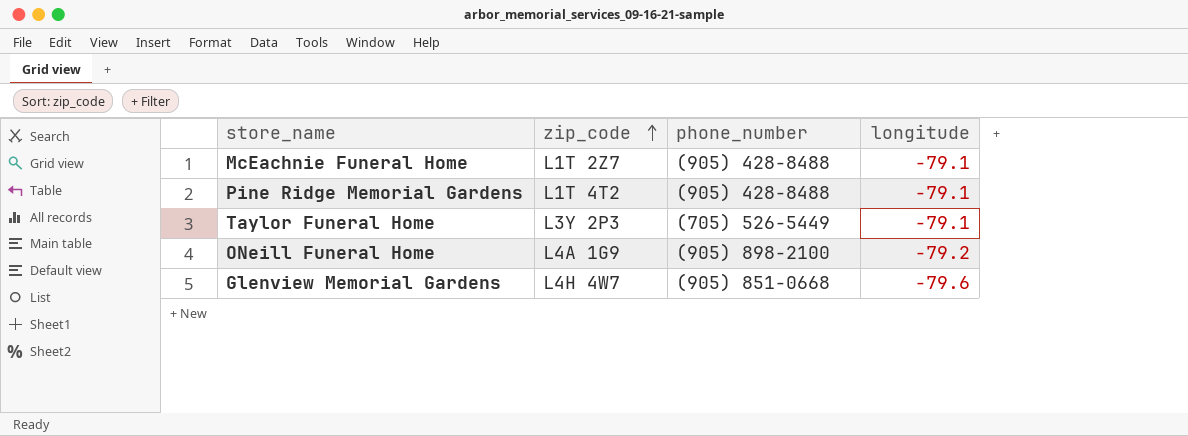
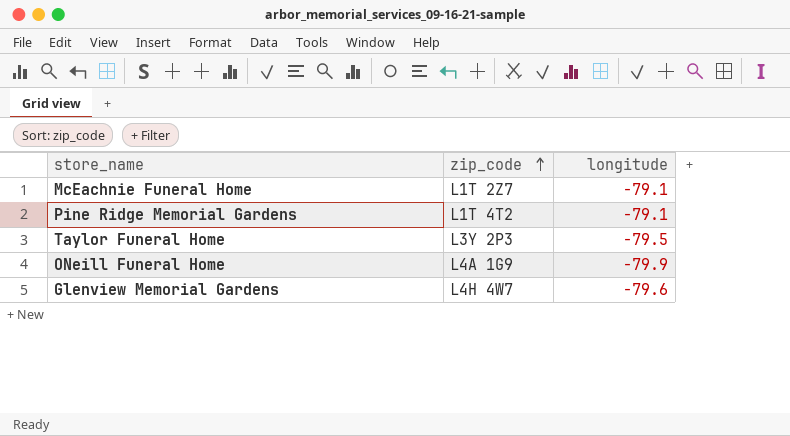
column phone_number | position: 3 -> none
Taylor Funeral Home | longitude: -79.1 -> -79.5
ONeill Funeral Home | longitude: -79.2 -> -79.9

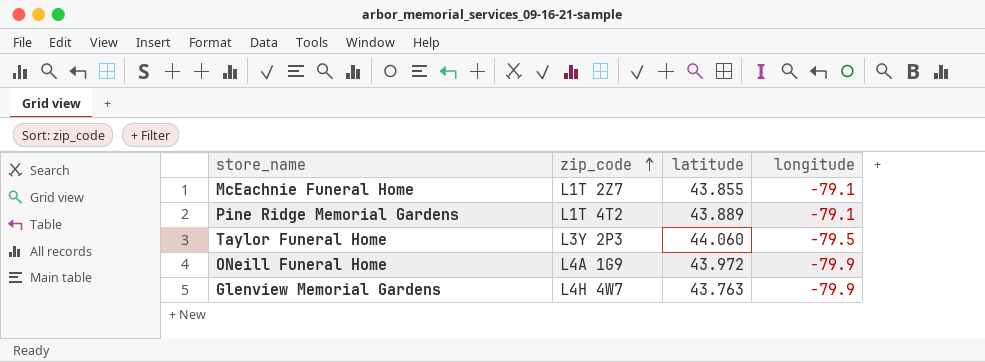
column latitude | position: none -> 3
Glenview Memorial Gardens | longitude: -79.6 -> -79.9

